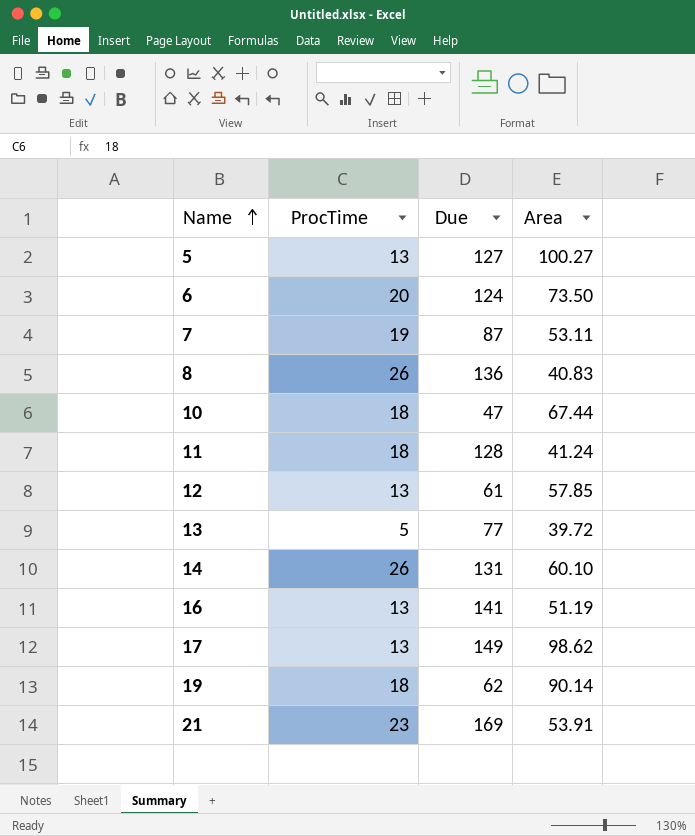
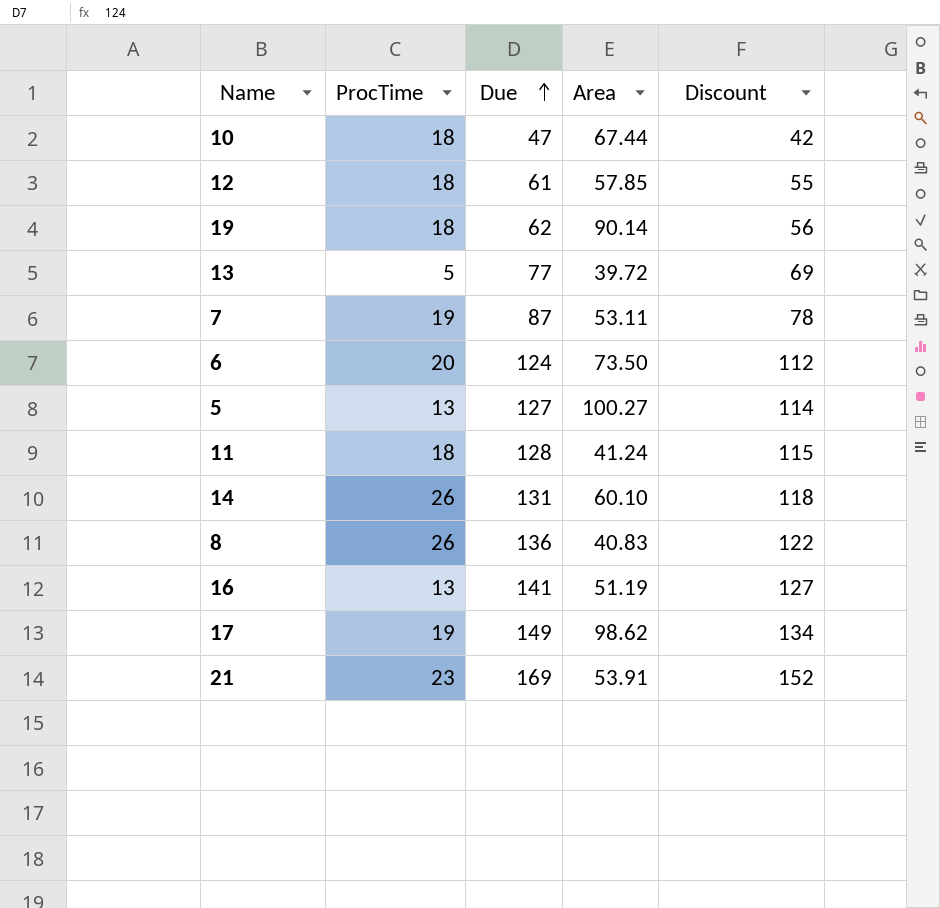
row order: Name ascending -> Due ascending
column Discount | formula: none -> [Due] * 0.9
12 | ProcTime: 13 -> 18
17 | ProcTime: 13 -> 19

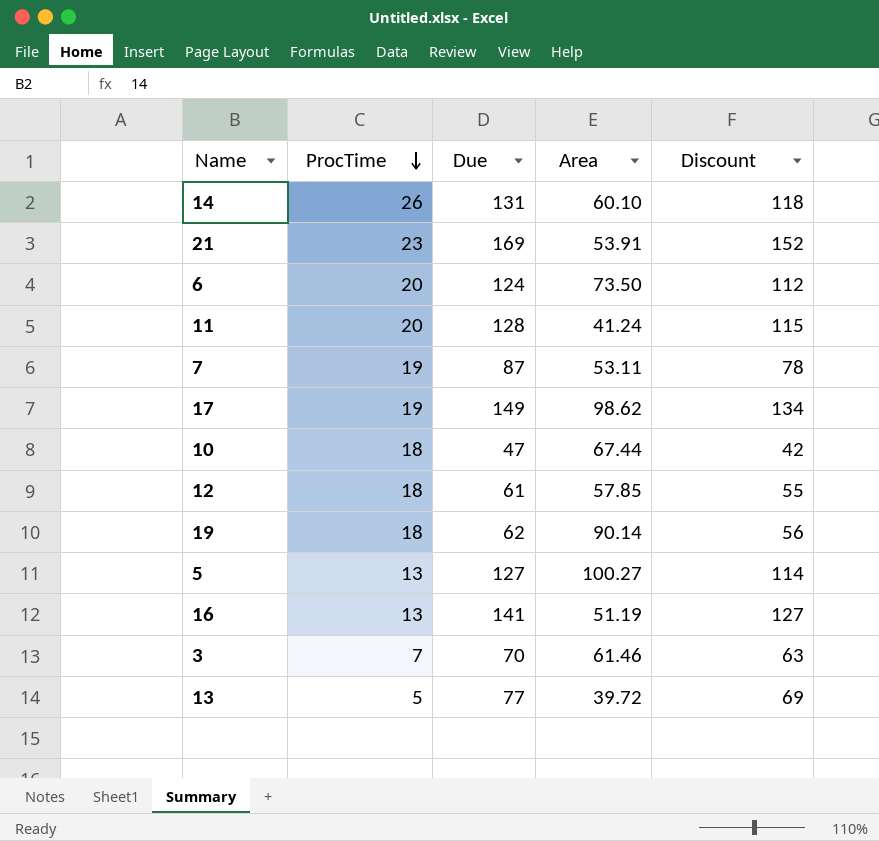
row order: Due ascending -> ProcTime descending
row 8: 26 | 136 | 40.83 | 122 -> none
11 | ProcTime: 18 -> 20
row 3: none -> 7 | 70 | 61.46 | 63

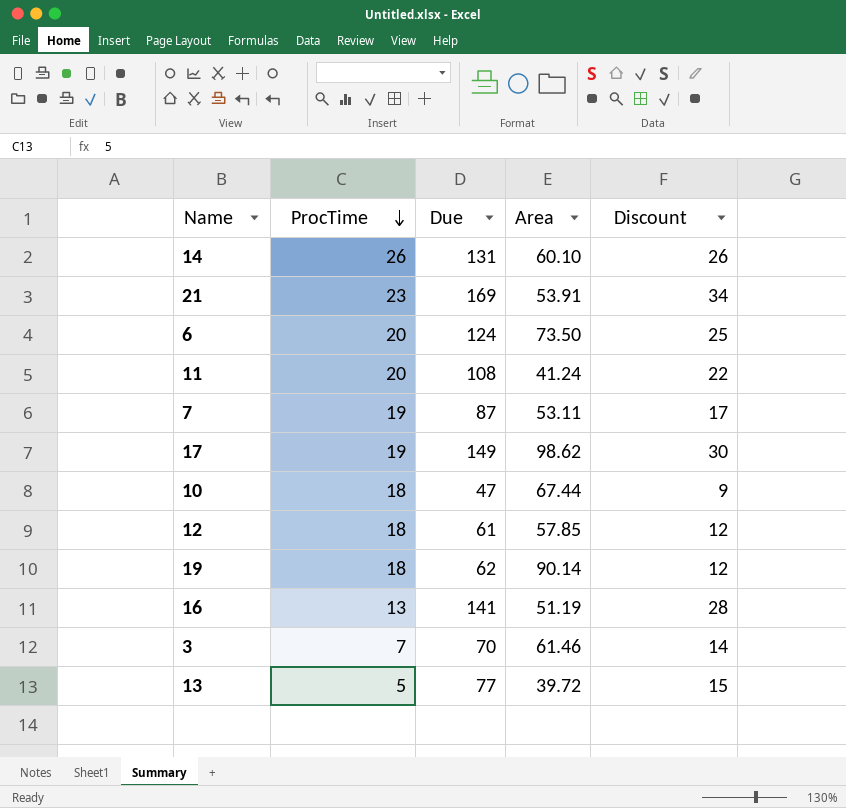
column Discount | formula: [Due] * 0.9 -> [Due] * 0.2
row 5: 13 | 127 | 100.27 | 114 -> none
11 | Due: 128 -> 108

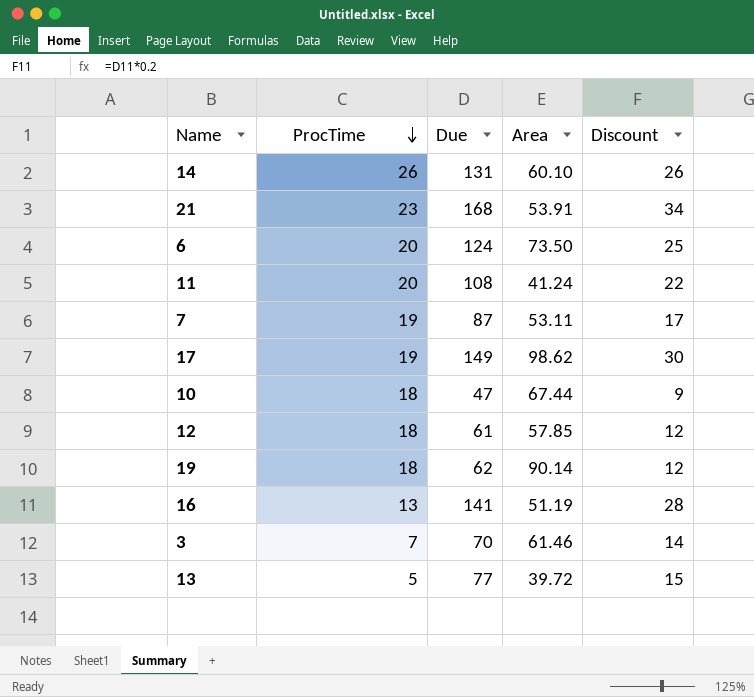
21 | Due: 169 -> 168

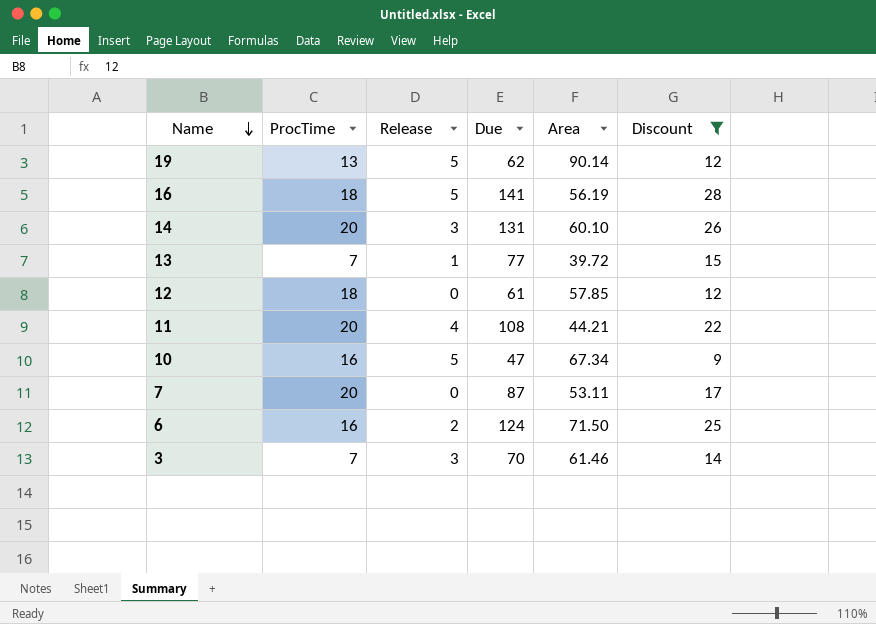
filter: none -> Discount <= 28
row order: ProcTime descending -> Name descending
column Release | position: none -> 3
19 | ProcTime: 18 -> 13
16 | ProcTime: 13 -> 18
16 | Area: 51.19 -> 56.19
14 | ProcTime: 26 -> 20
13 | ProcTime: 5 -> 7
11 | Area: 41.24 -> 44.21
10 | ProcTime: 18 -> 16
10 | Area: 67.44 -> 67.34
7 | ProcTime: 19 -> 20
6 | ProcTime: 20 -> 16
6 | Area: 73.50 -> 71.50

